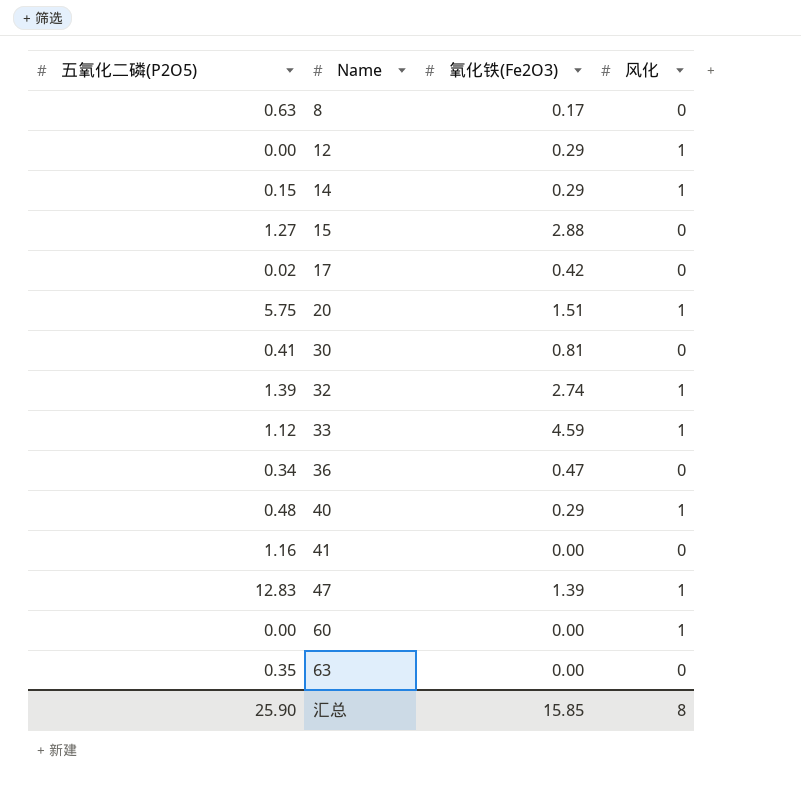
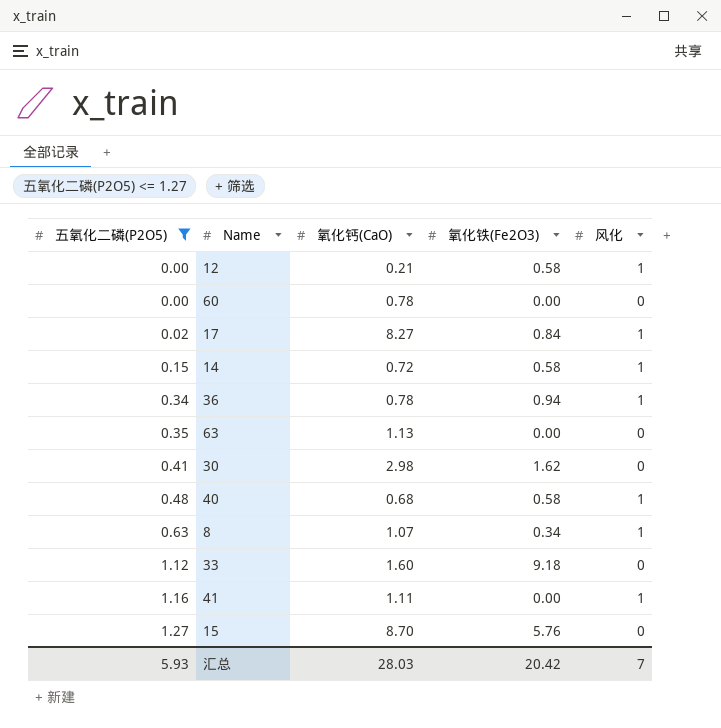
filter: none -> 五氧化二磷(P2O5) <= 1.27
row order: Name ascending -> 五氧化二磷(P2O5) ascending
column 氧化钙(CaO) | position: none -> 3
12 | 氧化铁(Fe2O3): 0.29 -> 0.58
60 | 风化: 1 -> 0
17 | 氧化铁(Fe2O3): 0.42 -> 0.84
17 | 风化: 0 -> 1
14 | 氧化铁(Fe2O3): 0.29 -> 0.58
36 | 氧化铁(Fe2O3): 0.47 -> 0.94
36 | 风化: 0 -> 1
30 | 氧化铁(Fe2O3): 0.81 -> 1.62
40 | 氧化铁(Fe2O3): 0.29 -> 0.58
8 | 氧化铁(Fe2O3): 0.17 -> 0.34
8 | 风化: 0 -> 1
33 | 氧化铁(Fe2O3): 4.59 -> 9.18
33 | 风化: 1 -> 0
41 | 风化: 0 -> 1
15 | 氧化铁(Fe2O3): 2.88 -> 5.76
汇总 | 五氧化二磷(P2O5): 25.90 -> 5.93
汇总 | 氧化铁(Fe2O3): 15.85 -> 20.42
汇总 | 风化: 8 -> 7

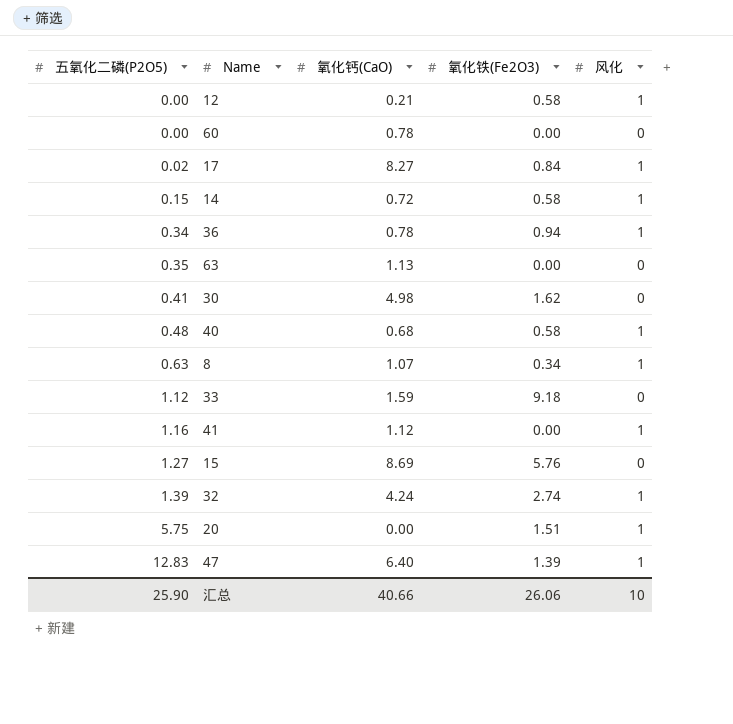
filter: 五氧化二磷(P2O5) <= 1.27 -> none
30 | 氧化钙(CaO): 2.98 -> 4.98
33 | 氧化钙(CaO): 1.60 -> 1.59
41 | 氧化钙(CaO): 1.11 -> 1.12
15 | 氧化钙(CaO): 8.70 -> 8.69
汇总 | 五氧化二磷(P2O5): 5.93 -> 25.90
汇总 | 氧化钙(CaO): 28.03 -> 40.66
汇总 | 氧化铁(Fe2O3): 20.42 -> 26.06
汇总 | 风化: 7 -> 10

